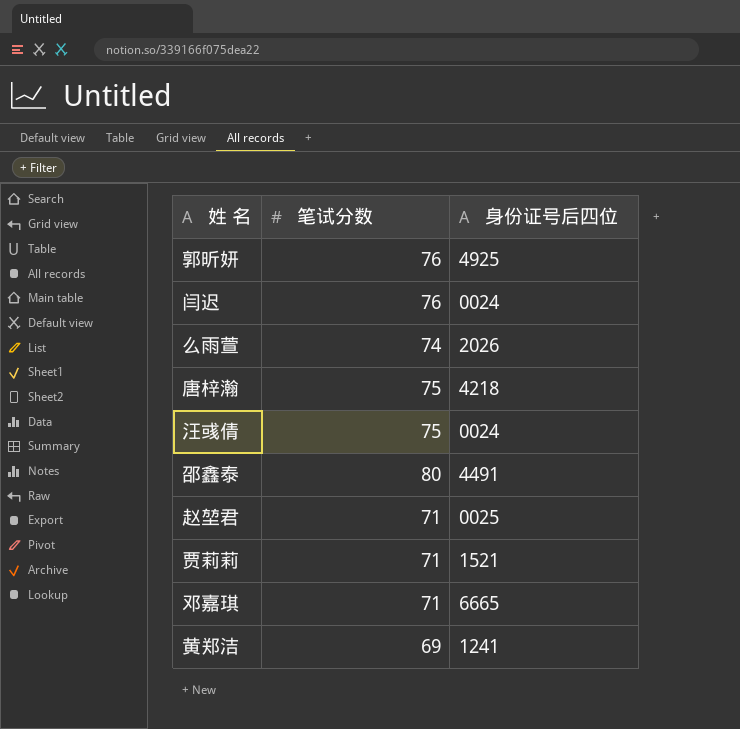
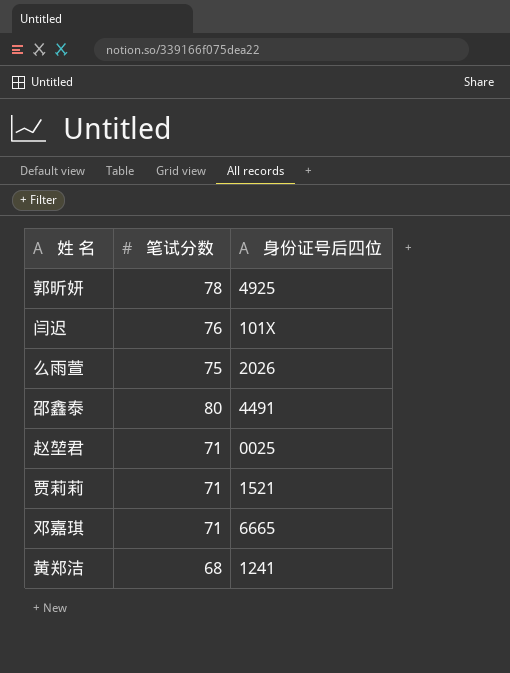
row 唐梓瀚: 75 | 4218 -> none
row 汪彧倩: 75 | 0024 -> none
郭昕妍 | 笔试分数: 76 -> 78
闫迟 | 身份证号后四位: 0024 -> 101X
么雨萱 | 笔试分数: 74 -> 75
黄郑洁 | 笔试分数: 69 -> 68

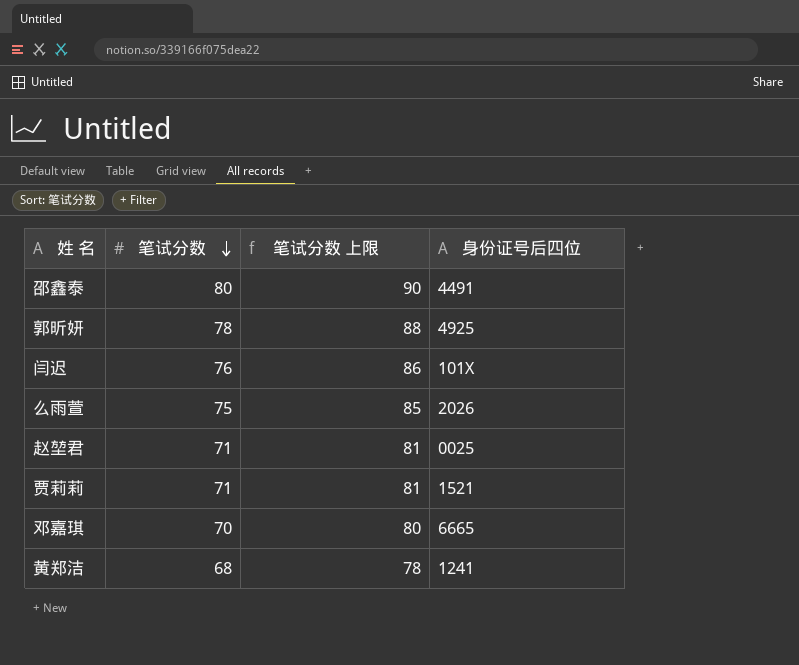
row order: none -> 笔试分数 descending
column 笔试分数 上限 | formula: none -> [笔试分数] + 10
邓嘉琪 | 笔试分数: 71 -> 70

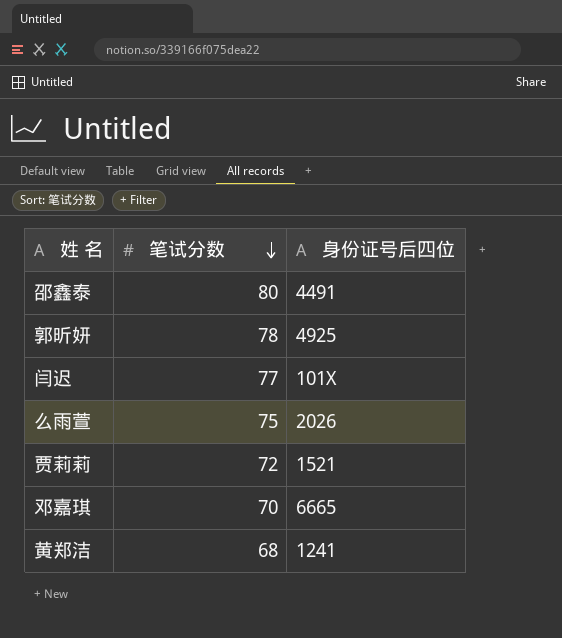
column 笔试分数 上限 | formula: [笔试分数] + 10 -> none
row 赵堃君: 71 | 81 | 0025 -> none
闫迟 | 笔试分数: 76 -> 77
贾莉莉 | 笔试分数: 71 -> 72

